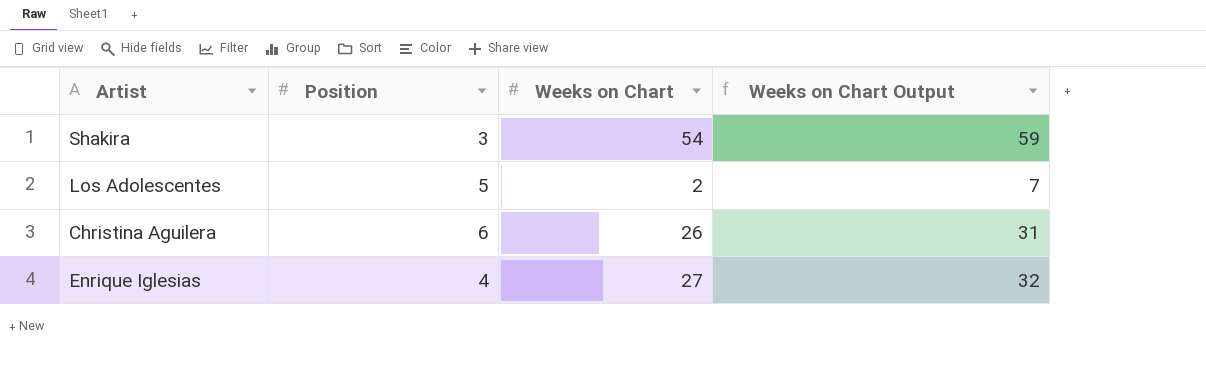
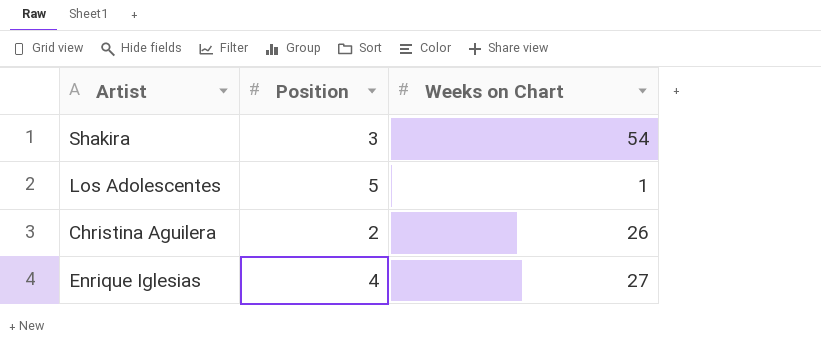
column Weeks on Chart Output | formula: [Weeks on Chart] + 5 -> none
Los Adolescentes | Weeks on Chart: 2 -> 1
Christina Aguilera | Position: 6 -> 2

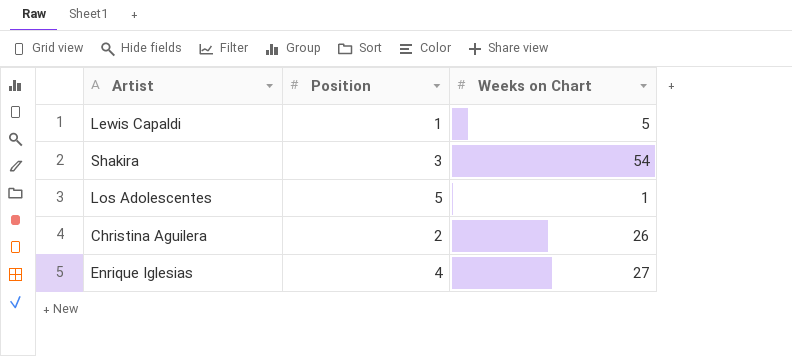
row Lewis Capaldi: none -> 1 | 5

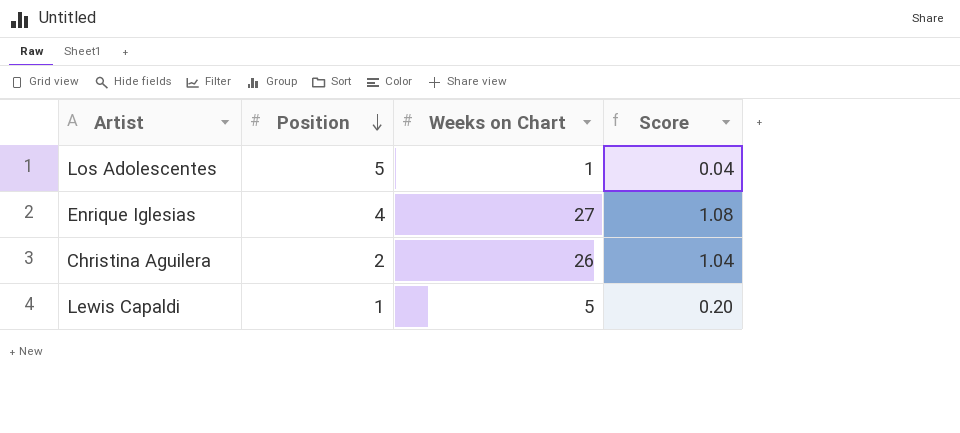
row order: none -> Position descending
column Score | formula: none -> [Weeks on Chart] * 0.04
row Shakira: 3 | 54 -> none

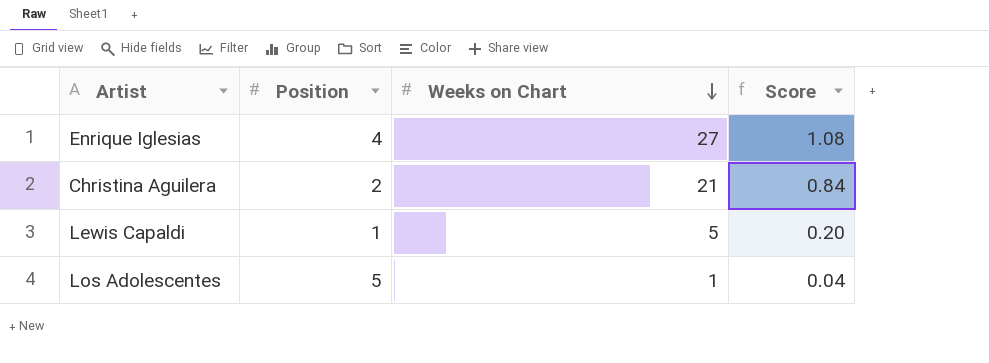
row order: Position descending -> Weeks on Chart descending
Christina Aguilera | Weeks on Chart: 26 -> 21
Christina Aguilera | Score: 1.04 -> 0.84

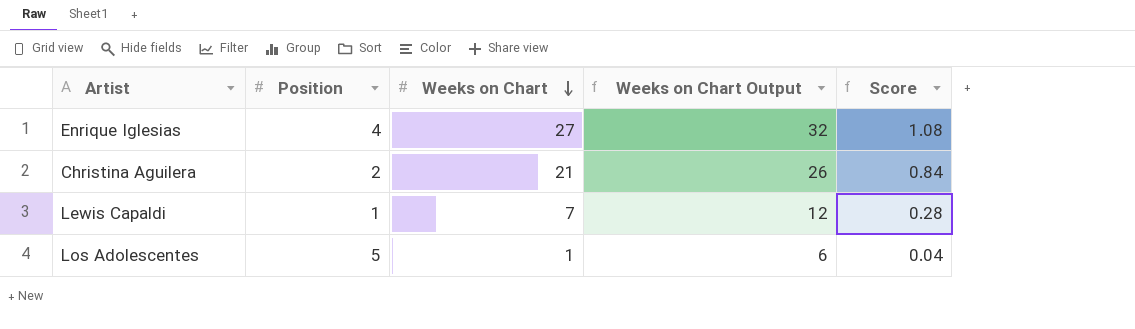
column Weeks on Chart Output | formula: none -> [Weeks on Chart] + 5
Lewis Capaldi | Weeks on Chart: 5 -> 7
Lewis Capaldi | Score: 0.20 -> 0.28

